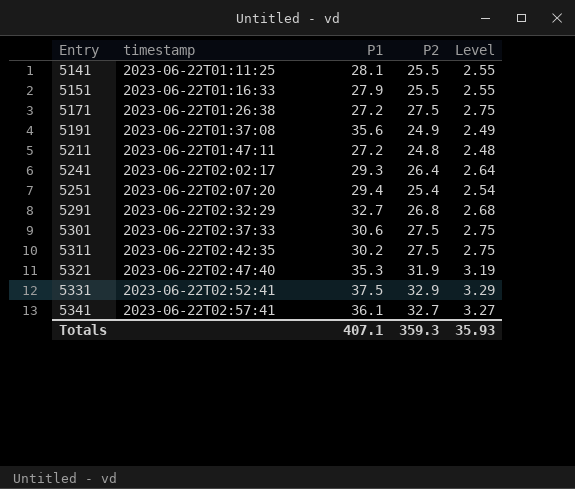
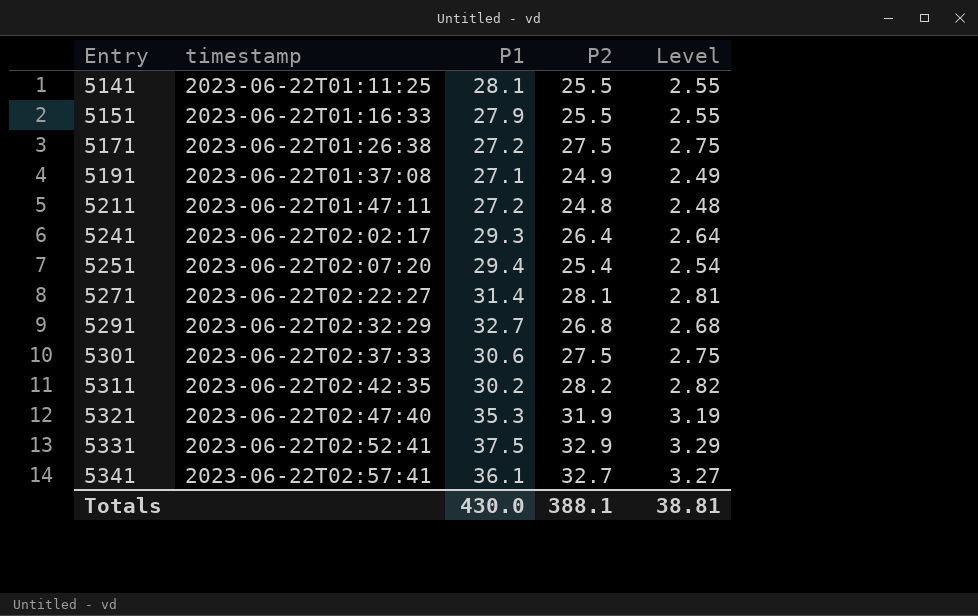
5191 | P1: 35.6 -> 27.1
row 5271: none -> 2023-06-22T02:22:27 | 31.4 | 28.1 | 2.81
5311 | P2: 27.5 -> 28.2
5311 | Level: 2.75 -> 2.82
Totals | P1: 407.1 -> 430.0
Totals | P2: 359.3 -> 388.1
Totals | Level: 35.93 -> 38.81

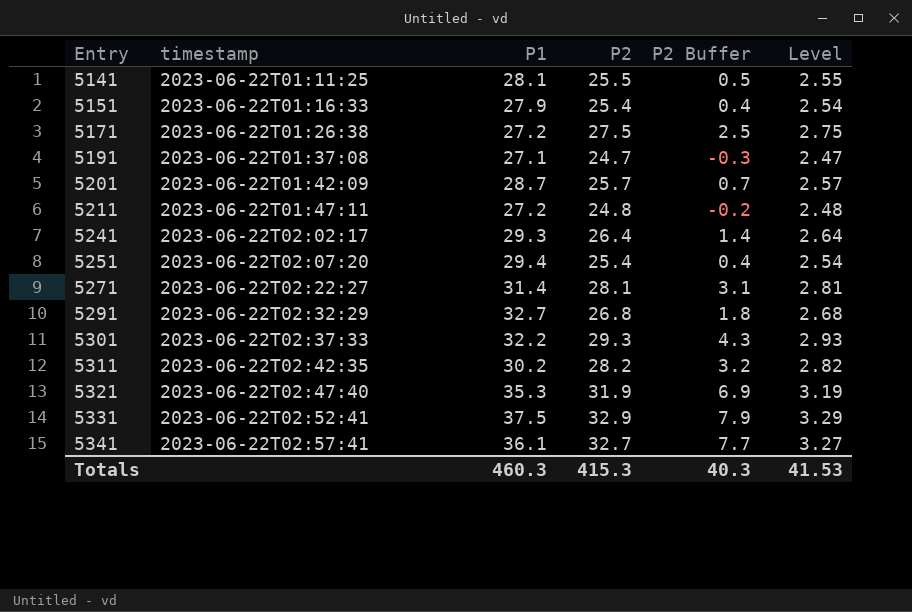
column P2 Buffer | formula: none -> [P2] - 25
5151 | P2: 25.5 -> 25.4
5151 | Level: 2.55 -> 2.54
5191 | P2: 24.9 -> 24.7
5191 | Level: 2.49 -> 2.47
row 5201: none -> 2023-06-22T01:42:09 | 28.7 | 25.7 | 0.7 | 2.57
5301 | P1: 30.6 -> 32.2
5301 | P2: 27.5 -> 29.3
5301 | Level: 2.75 -> 2.93
Totals | P1: 430.0 -> 460.3
Totals | P2: 388.1 -> 415.3
Totals | Level: 38.81 -> 41.53

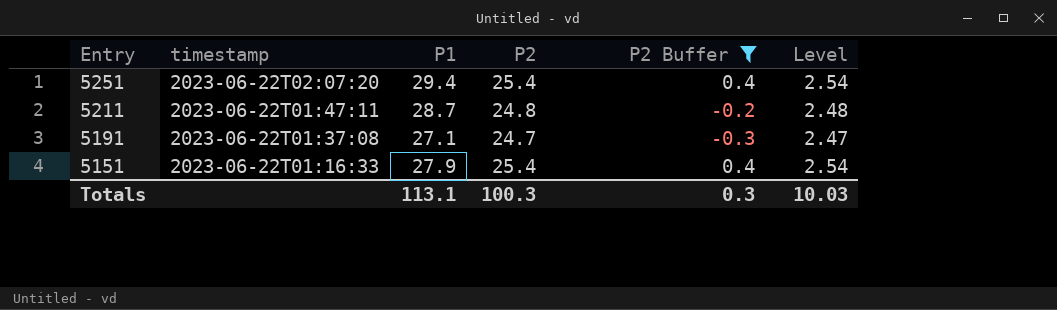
filter: none -> P2 Buffer <= 0.4
row order: Entry ascending -> Entry descending
5211 | P1: 27.2 -> 28.7
Totals | P1: 460.3 -> 113.1
Totals | P2: 415.3 -> 100.3
Totals | P2 Buffer: 40.3 -> 0.3
Totals | Level: 41.53 -> 10.03

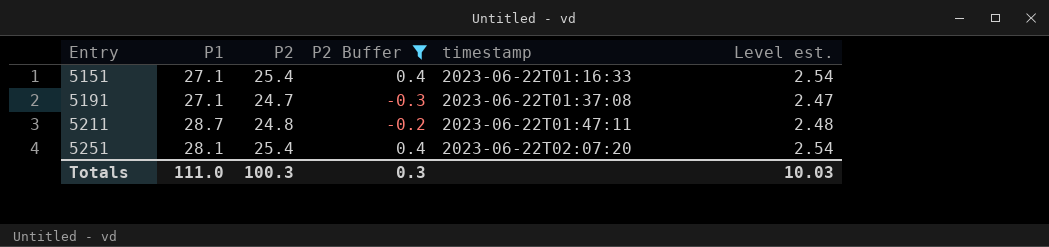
row order: Entry descending -> Entry ascending
column timestamp | position: 2 -> 5
column name: Level -> Level est.
5151 | P1: 27.9 -> 27.1
5251 | P1: 29.4 -> 28.1
Totals | P1: 113.1 -> 111.0

